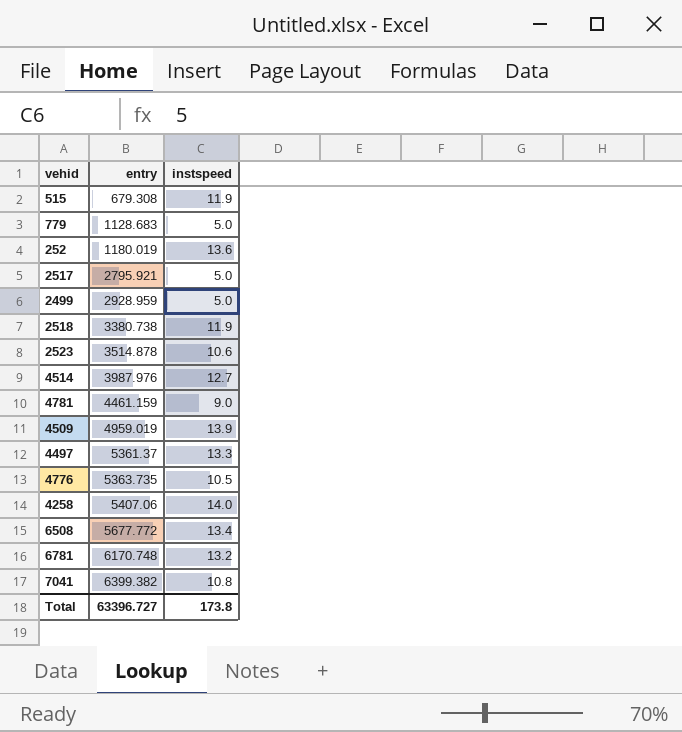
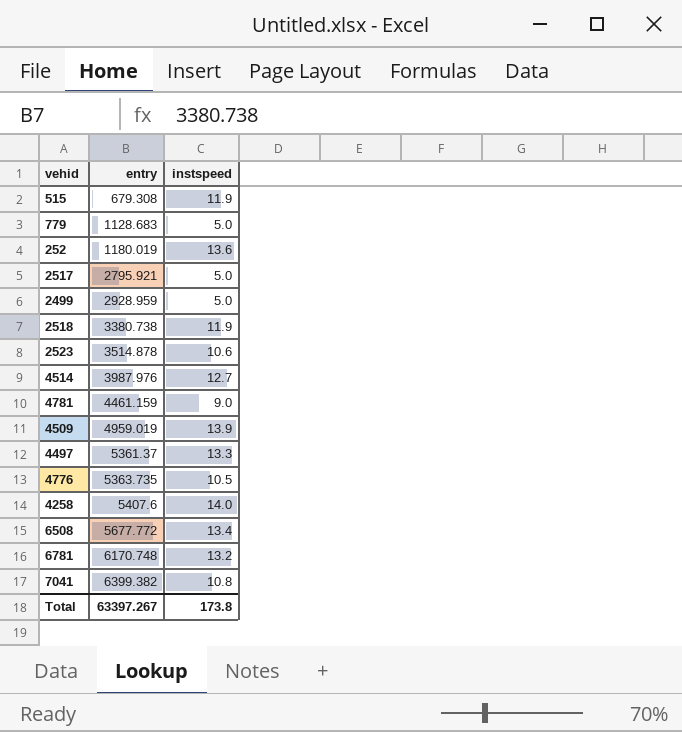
4258 | entry: 5407.06 -> 5407.6
Total | entry: 63396.727 -> 63397.267

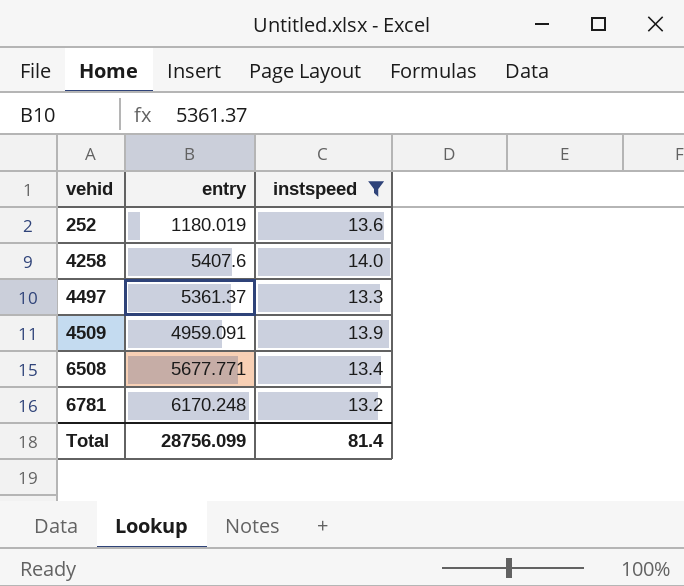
filter: none -> instspeed >= 13.2
row order: entry ascending -> vehid ascending
4509 | entry: 4959.019 -> 4959.091
6508 | entry: 5677.772 -> 5677.771
6781 | entry: 6170.748 -> 6170.248
Total | entry: 63397.267 -> 28756.099
Total | instspeed: 173.8 -> 81.4

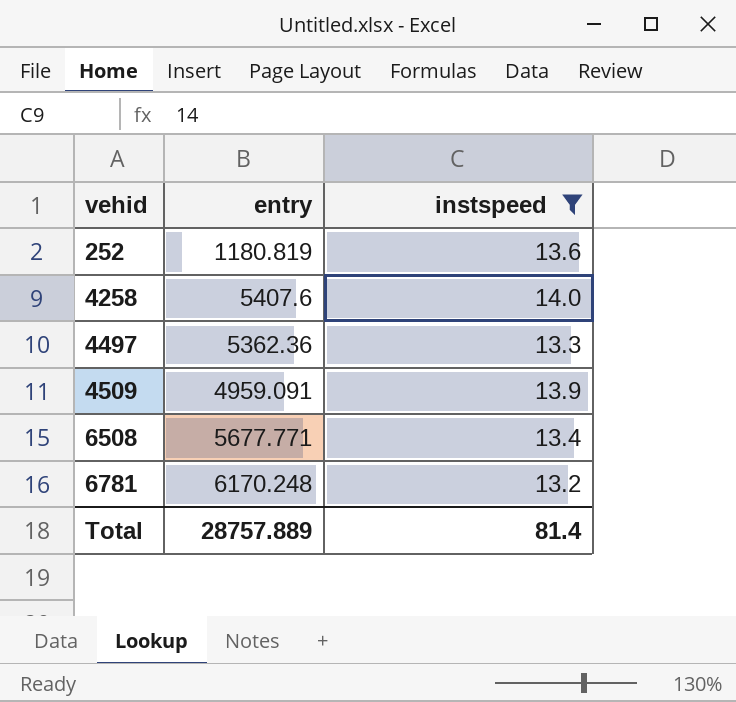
252 | entry: 1180.019 -> 1180.819
4497 | entry: 5361.37 -> 5362.36
Total | entry: 28756.099 -> 28757.889

